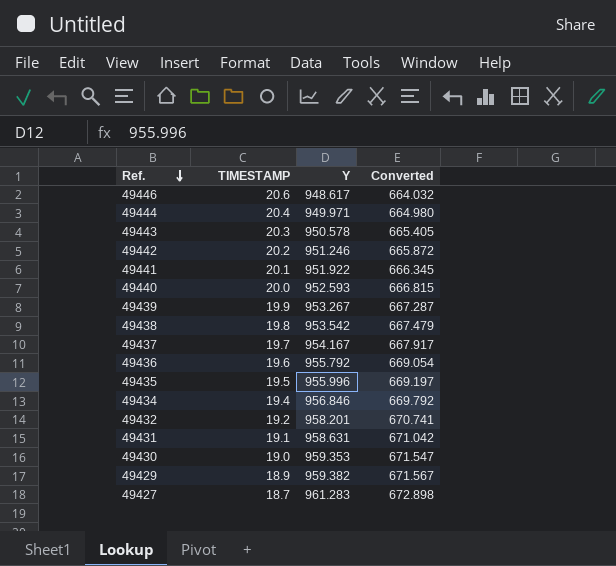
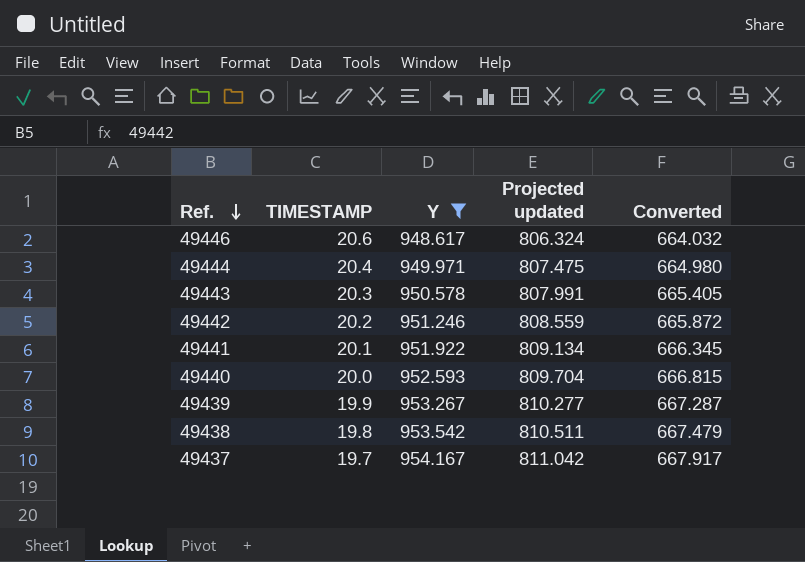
filter: none -> Y <= 954.167
column Projected updated | formula: none -> [Y] * 0.85

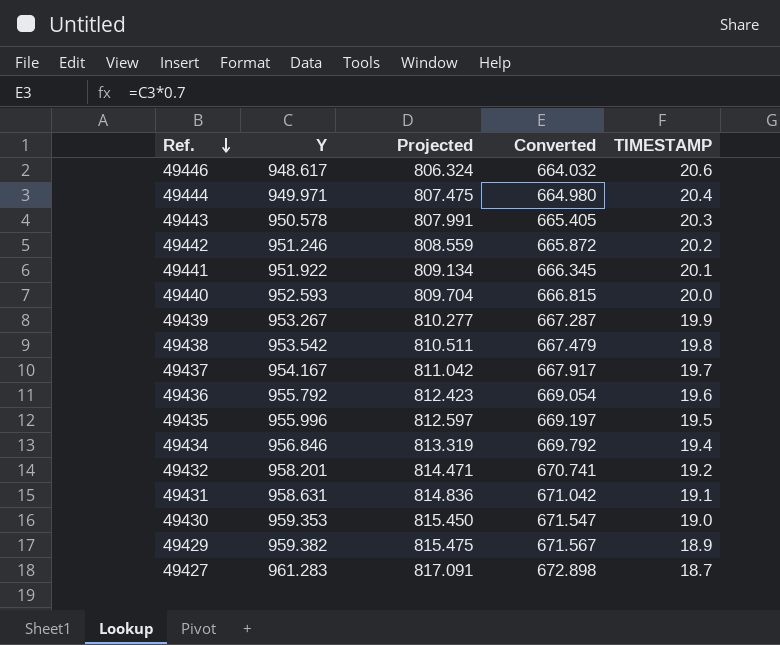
filter: Y <= 954.167 -> none
column name: Projected updated -> Projected
column TIMESTAMP | position: 2 -> 5

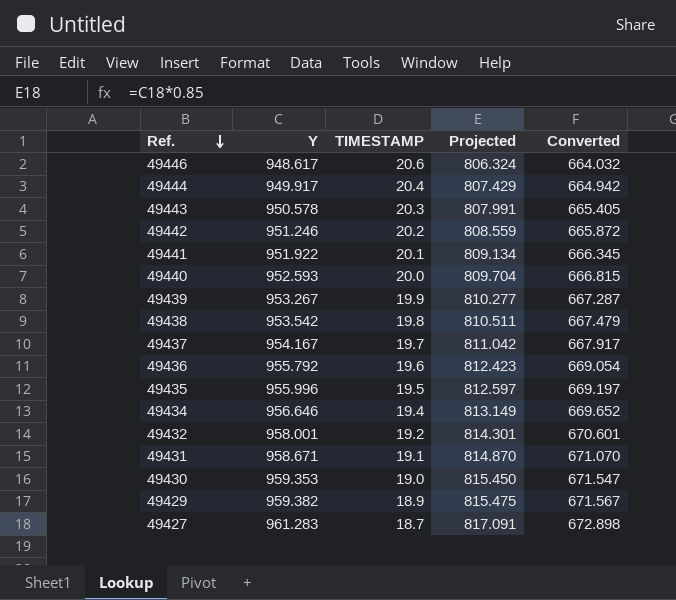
column TIMESTAMP | position: 5 -> 3
49444 | Y: 949.971 -> 949.917
49444 | Projected: 807.475 -> 807.429
49444 | Converted: 664.980 -> 664.942
49434 | Y: 956.846 -> 956.646
49434 | Projected: 813.319 -> 813.149
49434 | Converted: 669.792 -> 669.652
49432 | Y: 958.201 -> 958.001
49432 | Projected: 814.471 -> 814.301
49432 | Converted: 670.741 -> 670.601
49431 | Y: 958.631 -> 958.671
49431 | Projected: 814.836 -> 814.870
49431 | Converted: 671.042 -> 671.070

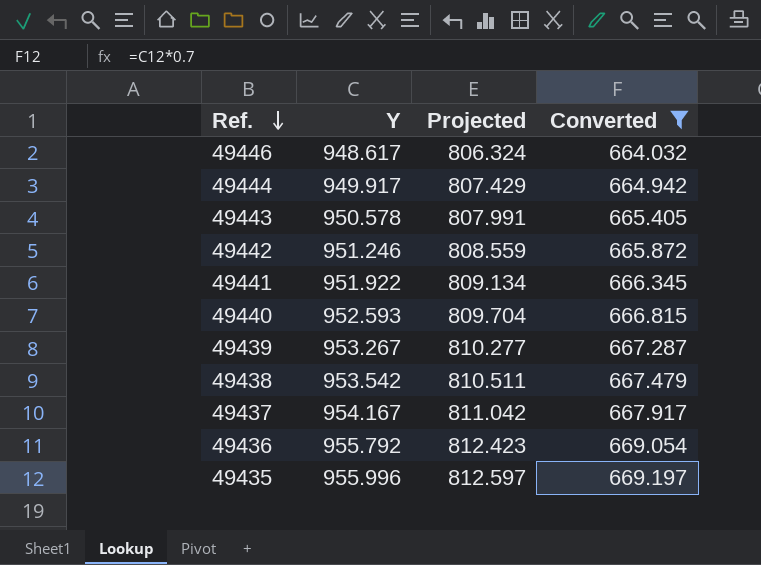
filter: none -> Converted <= 669.197
column TIMESTAMP | position: 3 -> none

